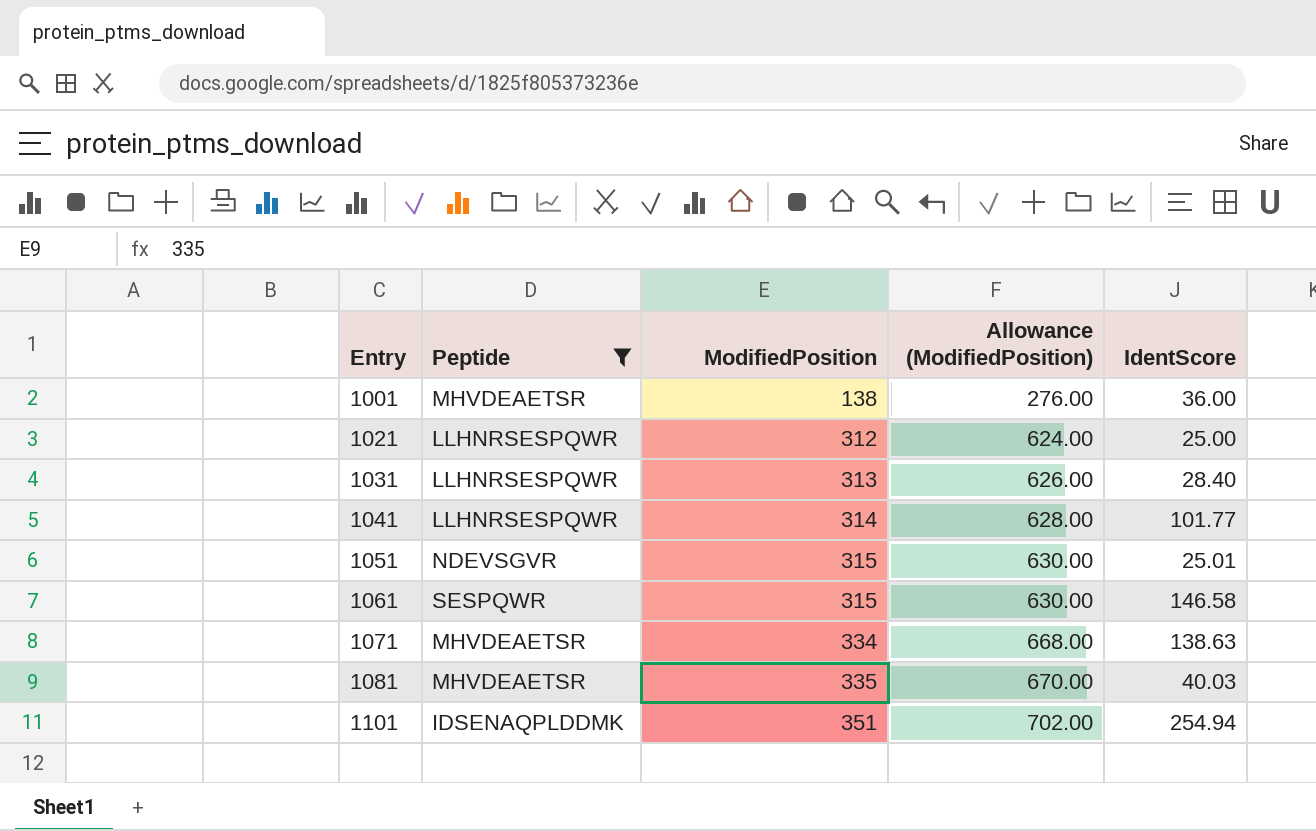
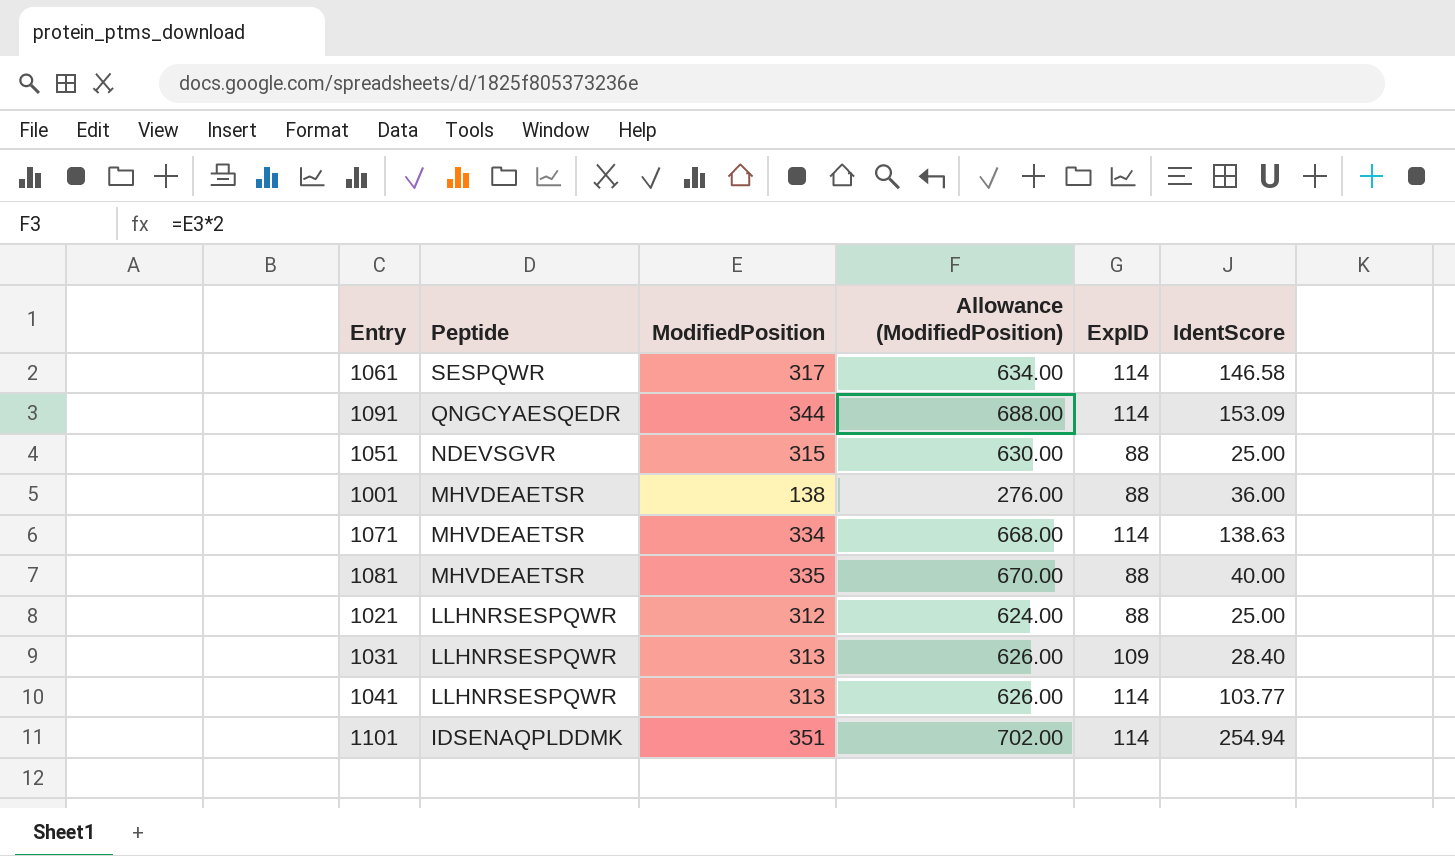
filter: Peptide != QNGCYAESQEDR -> none
row order: Entry ascending -> Peptide descending
column ExpID | position: none -> 5
1061 | ModifiedPosition: 315 -> 317
1061 | Allowance (ModifiedPosition): 630.00 -> 634.00
1051 | IdentScore: 25.01 -> 25.00
1081 | IdentScore: 40.03 -> 40.00
1041 | ModifiedPosition: 314 -> 313
1041 | Allowance (ModifiedPosition): 628.00 -> 626.00
1041 | IdentScore: 101.77 -> 103.77

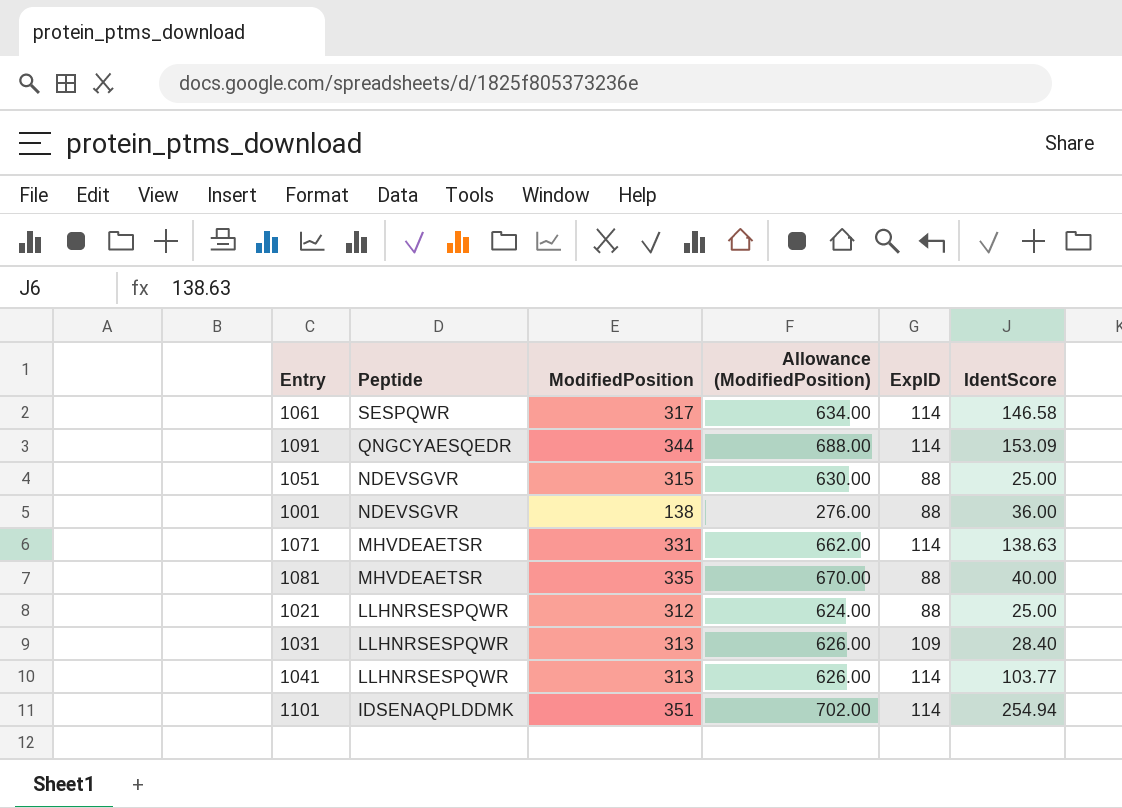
1001 | Peptide: MHVDEAETSR -> NDEVSGVR
1071 | ModifiedPosition: 334 -> 331
1071 | Allowance (ModifiedPosition): 668.00 -> 662.00

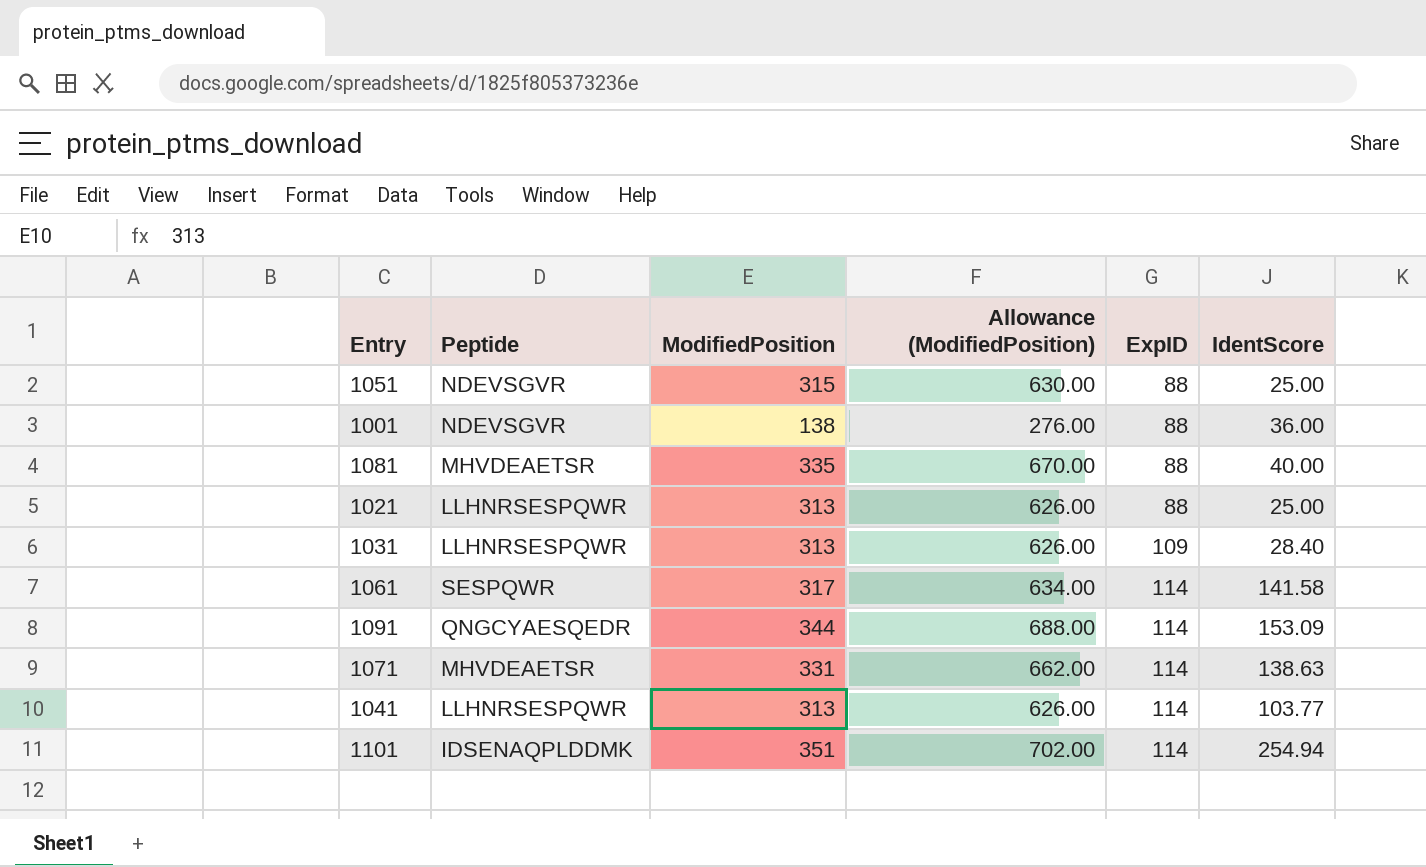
row order: Peptide descending -> ExpID ascending
1021 | ModifiedPosition: 312 -> 313
1021 | Allowance (ModifiedPosition): 624.00 -> 626.00
1061 | IdentScore: 146.58 -> 141.58

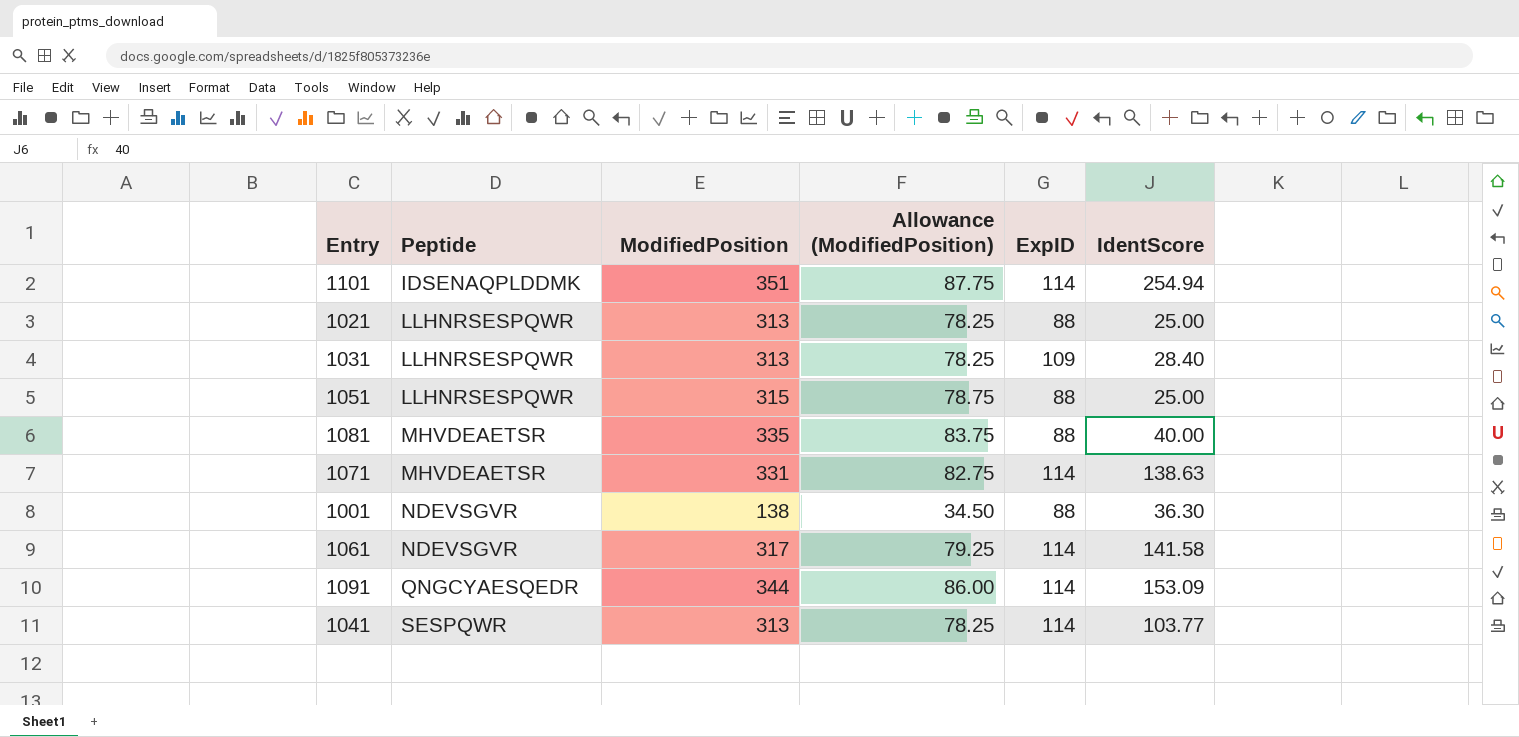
row order: ExpID ascending -> Peptide ascending
column Allowance (ModifiedPosition) | formula: [ModifiedPosition] * 2 -> [ModifiedPosition] * 0.25
1051 | Peptide: NDEVSGVR -> LLHNRSESPQWR
1001 | IdentScore: 36.00 -> 36.30
1061 | Peptide: SESPQWR -> NDEVSGVR
1041 | Peptide: LLHNRSESPQWR -> SESPQWR

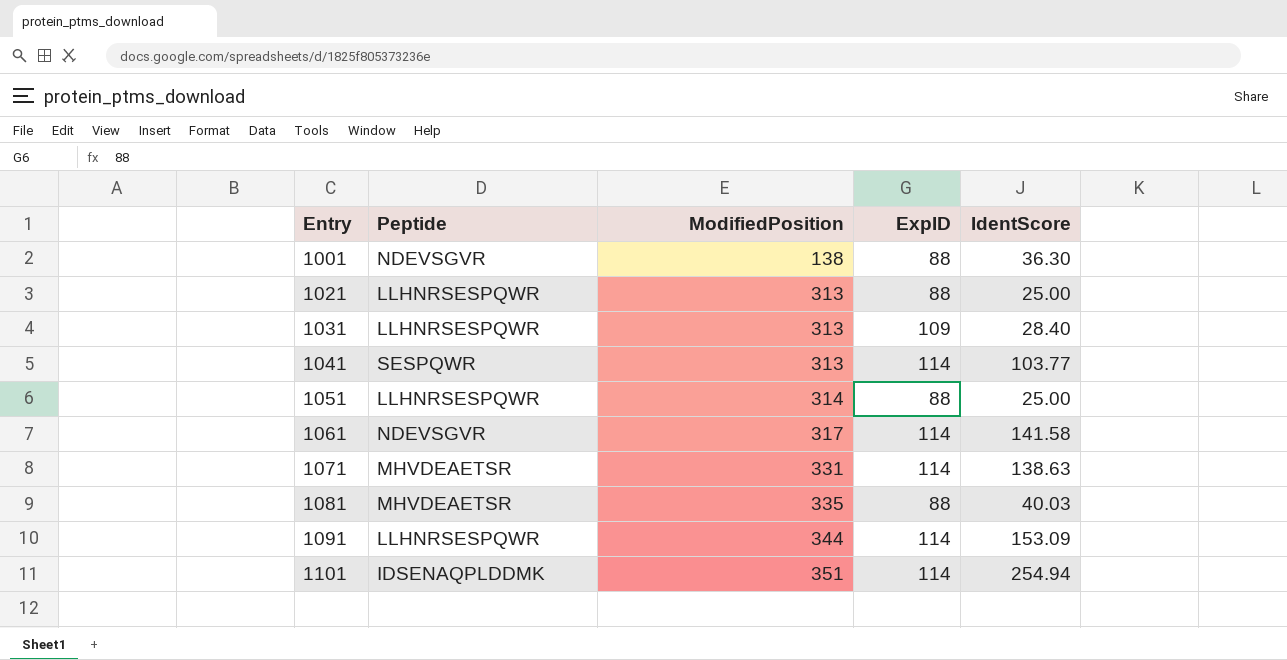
row order: Peptide ascending -> Entry ascending
column Allowance (ModifiedPosition) | formula: [ModifiedPosition] * 0.25 -> none
1051 | ModifiedPosition: 315 -> 314
1081 | IdentScore: 40.00 -> 40.03
1091 | Peptide: QNGCYAESQEDR -> LLHNRSESPQWR

